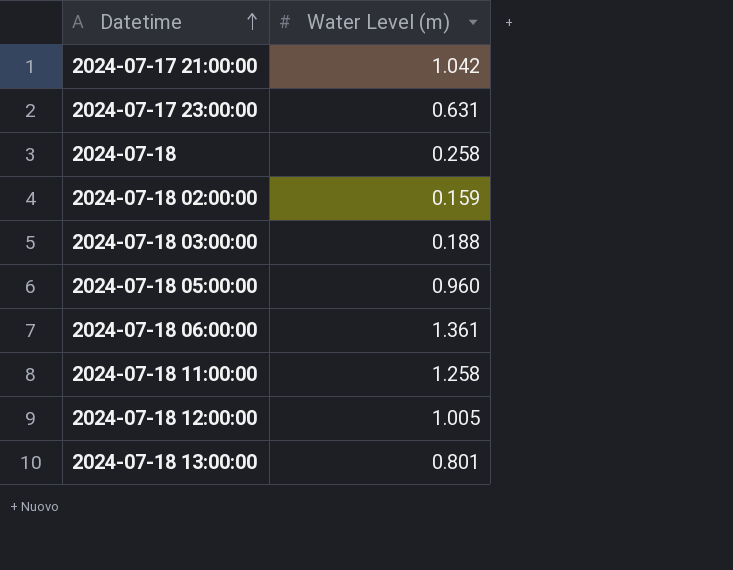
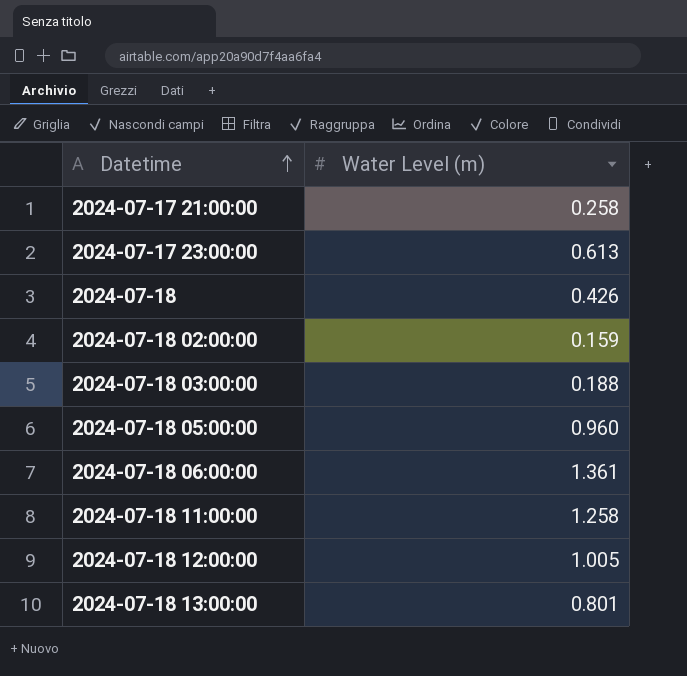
2024-07-17 21:00:00 | Water Level (m): 1.042 -> 0.258
2024-07-17 23:00:00 | Water Level (m): 0.631 -> 0.613
2024-07-18 | Water Level (m): 0.258 -> 0.426

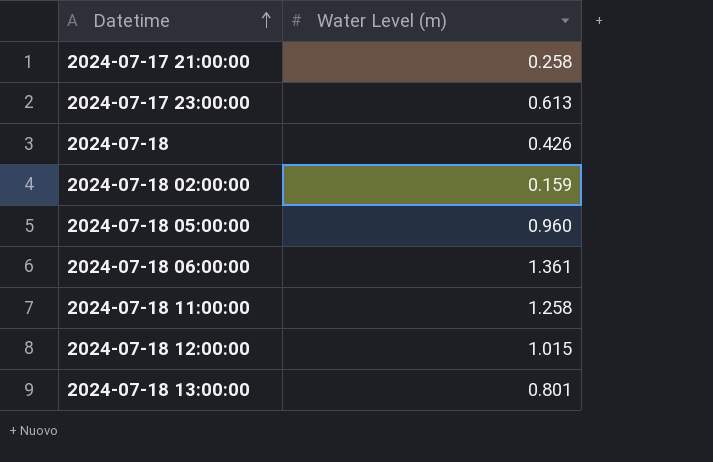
row 2024-07-18 03:00:00: 0.188 -> none
2024-07-18 12:00:00 | Water Level (m): 1.005 -> 1.015

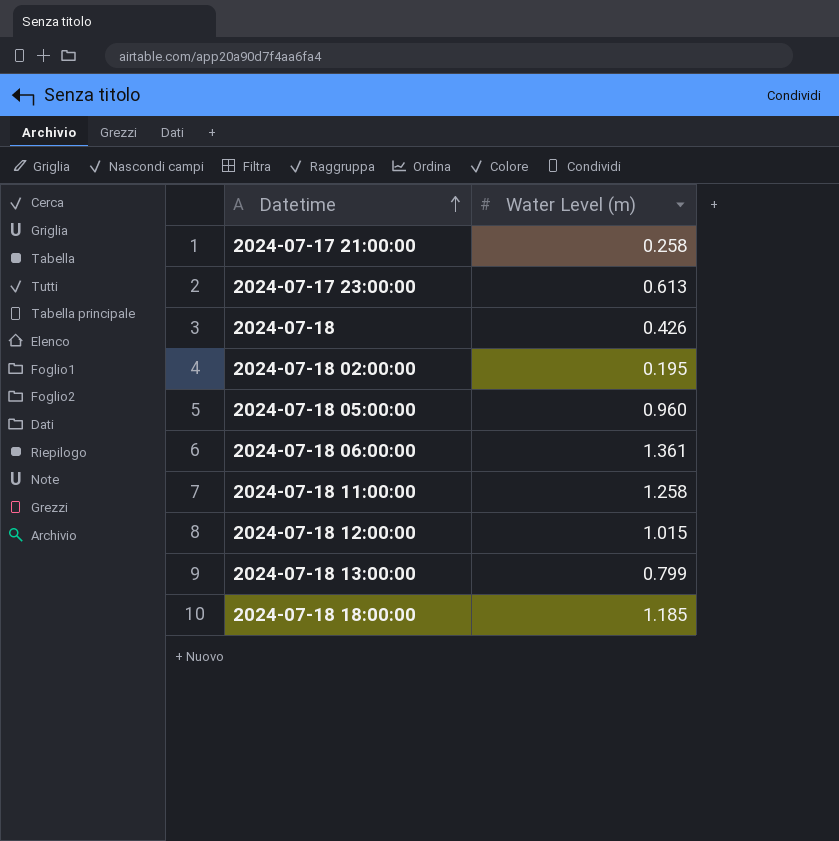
2024-07-18 02:00:00 | Water Level (m): 0.159 -> 0.195
2024-07-18 13:00:00 | Water Level (m): 0.801 -> 0.799
row 2024-07-18 18:00:00: none -> 1.185

